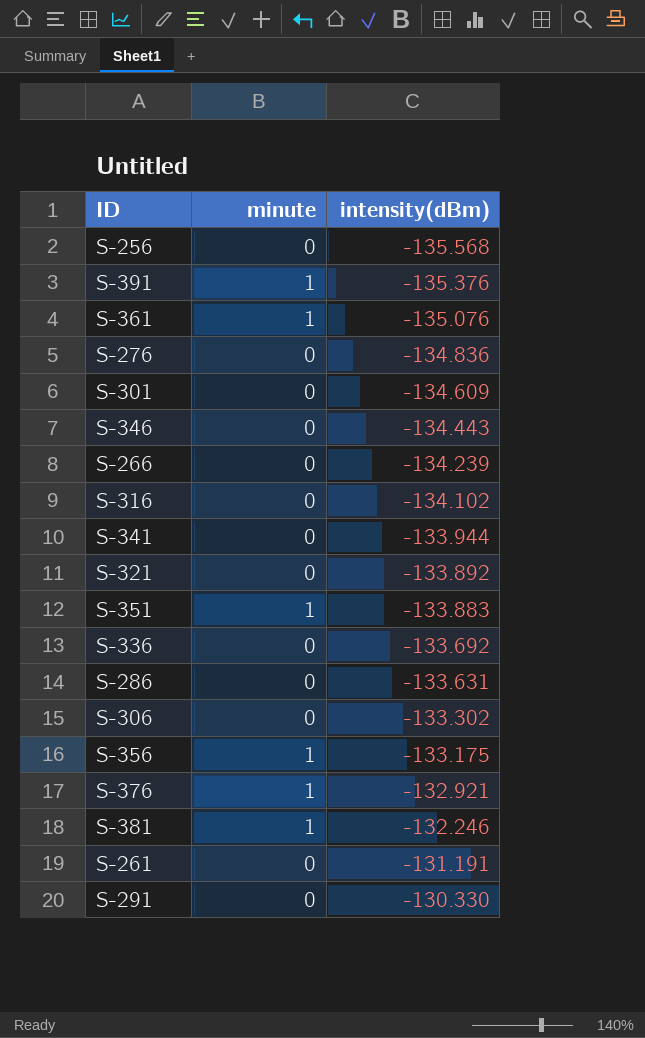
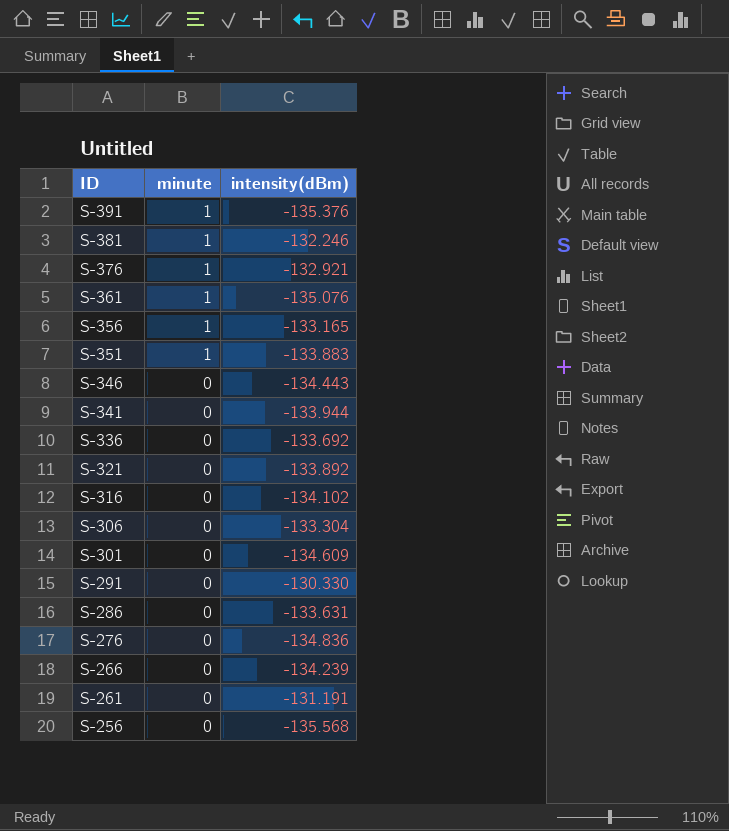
row order: intensity(dBm) ascending -> ID descending
S-356 | intensity(dBm): -133.175 -> -133.165
S-306 | intensity(dBm): -133.302 -> -133.304

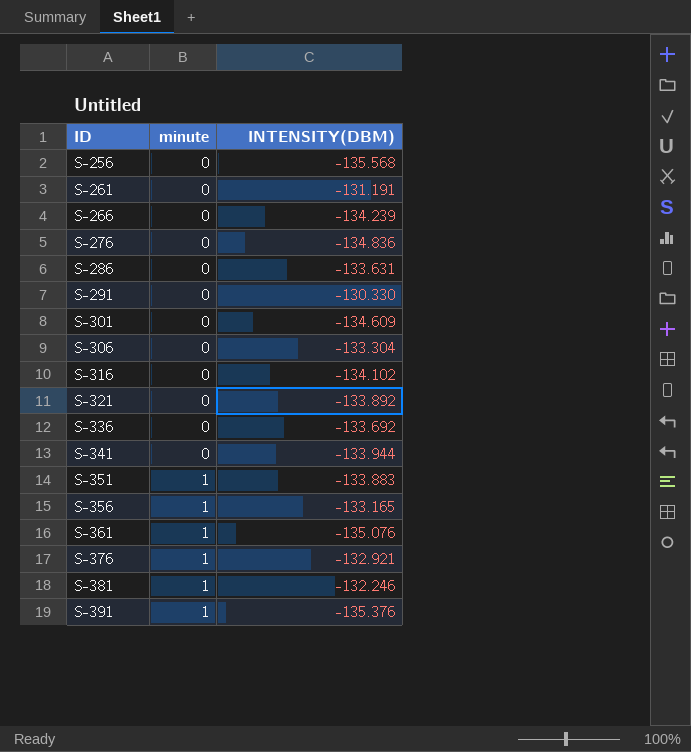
row order: ID descending -> ID ascending
column name: intensity(dBm) -> INTENSITY(DBM)
row S-346: 0 | -134.443 -> none

